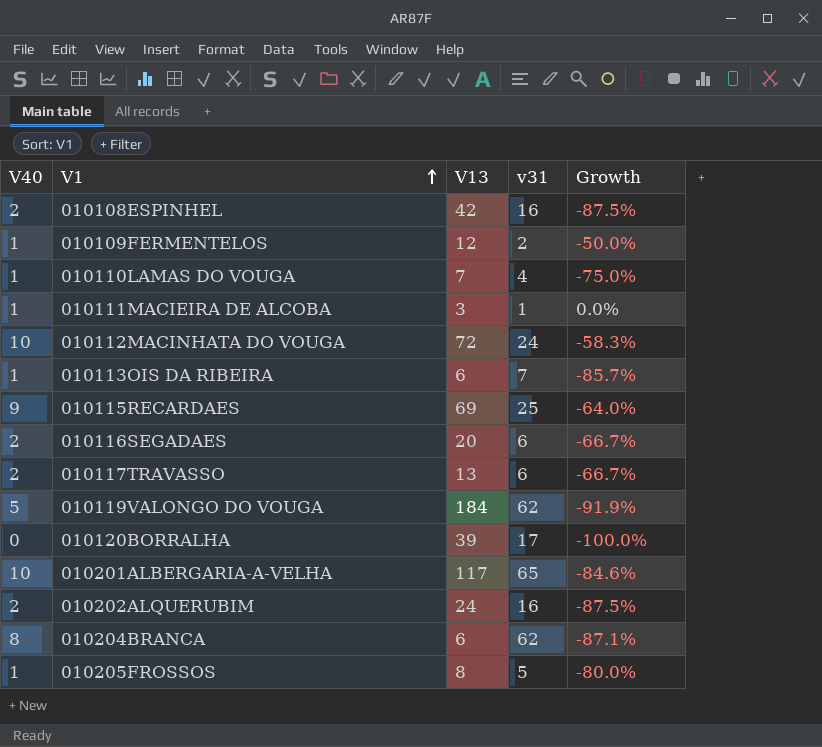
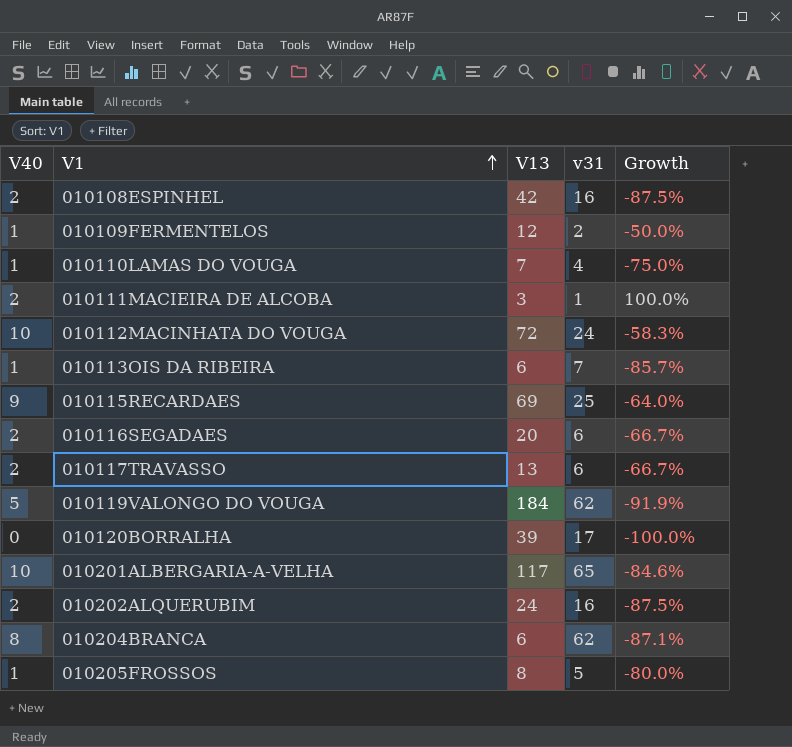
010111MACIEIRA DE ALCOBA | V40: 1 -> 2
010111MACIEIRA DE ALCOBA | Growth: 0.0% -> 100.0%

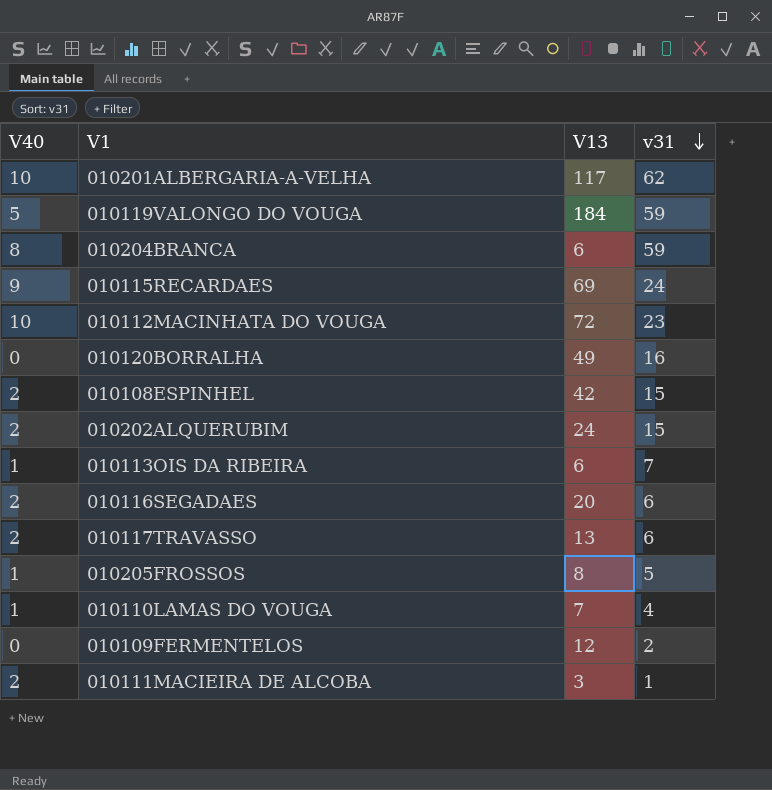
row order: V1 ascending -> v31 descending
column Growth | formula: ([V40] - [v31]) / [v31] -> none
010201ALBERGARIA-A-VELHA | v31: 65 -> 62
010119VALONGO DO VOUGA | v31: 62 -> 59
010204BRANCA | v31: 62 -> 59
010115RECARDAES | v31: 25 -> 24
010112MACINHATA DO VOUGA | v31: 24 -> 23
010120BORRALHA | V13: 39 -> 49
010120BORRALHA | v31: 17 -> 16
010108ESPINHEL | v31: 16 -> 15
010202ALQUERUBIM | v31: 16 -> 15
010109FERMENTELOS | V40: 1 -> 0

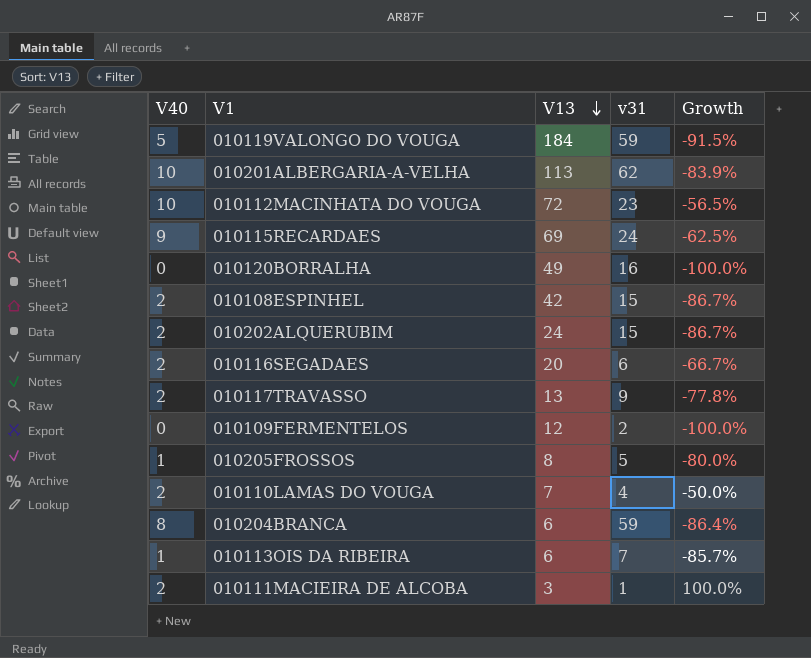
row order: v31 descending -> V13 descending
column Growth | formula: none -> ([V40] - [v31]) / [v31]
010201ALBERGARIA-A-VELHA | V13: 117 -> 113
010117TRAVASSO | v31: 6 -> 9
010110LAMAS DO VOUGA | V40: 1 -> 2

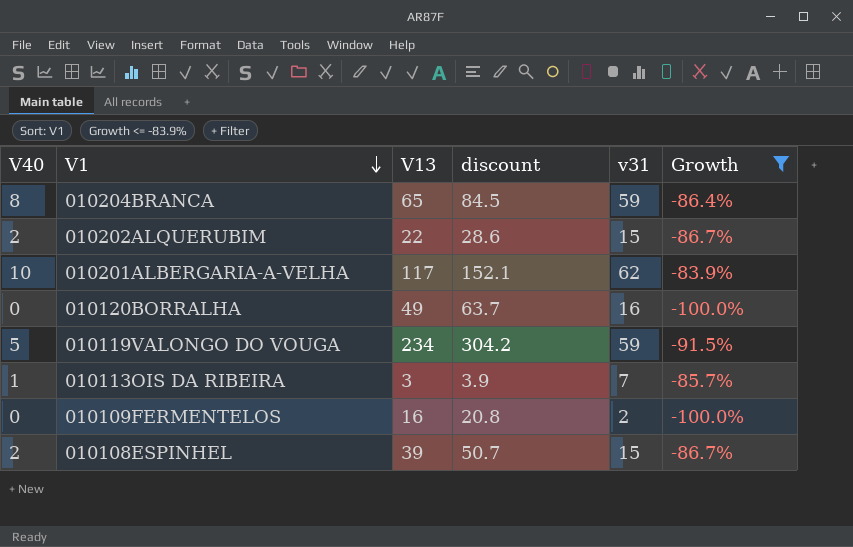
filter: none -> Growth <= -83.9%
row order: V13 descending -> V1 descending
column discount | formula: none -> [V13] * 1.3
010204BRANCA | V13: 6 -> 65
010202ALQUERUBIM | V13: 24 -> 22
010201ALBERGARIA-A-VELHA | V13: 113 -> 117
010119VALONGO DO VOUGA | V13: 184 -> 234
010113OIS DA RIBEIRA | V13: 6 -> 3
010109FERMENTELOS | V13: 12 -> 16
010108ESPINHEL | V13: 42 -> 39

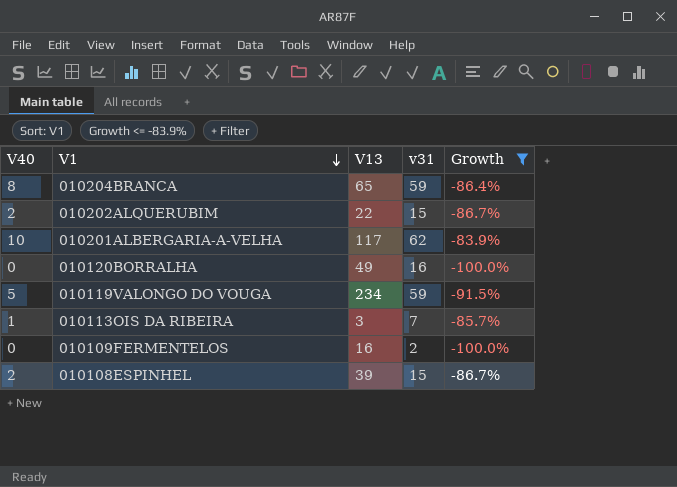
column discount | formula: [V13] * 1.3 -> none

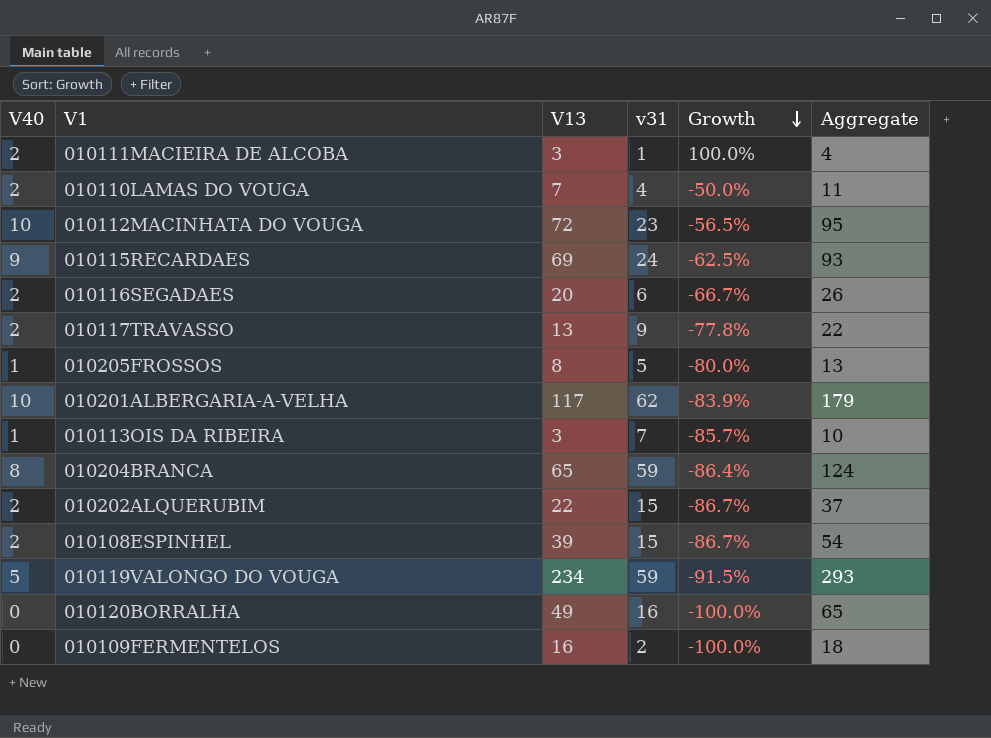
filter: Growth <= -83.9% -> none
row order: V1 descending -> Growth descending
column Aggregate | formula: none -> [V13] + [v31]

